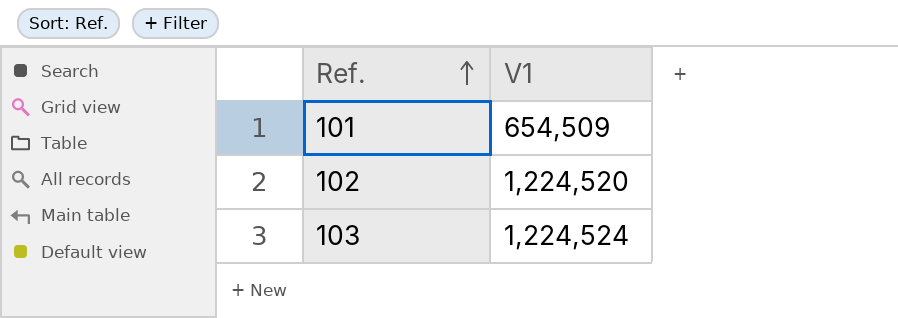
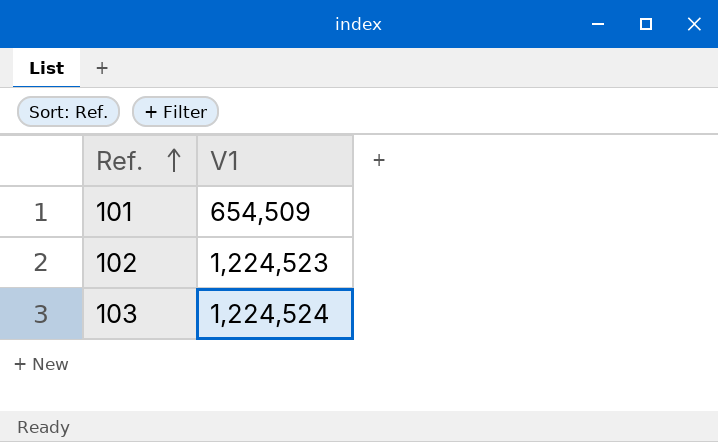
102 | V1: 1,224,520 -> 1,224,523

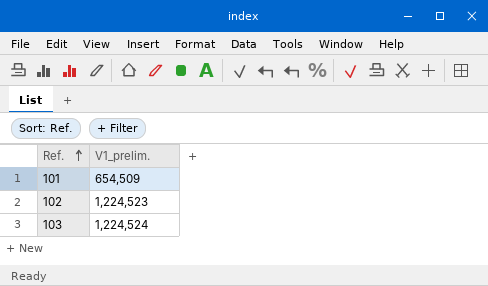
column name: V1 -> V1_prelim.

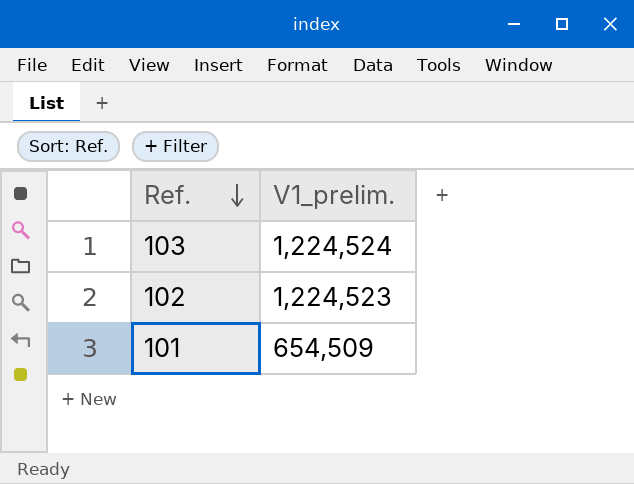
row order: Ref. ascending -> Ref. descending

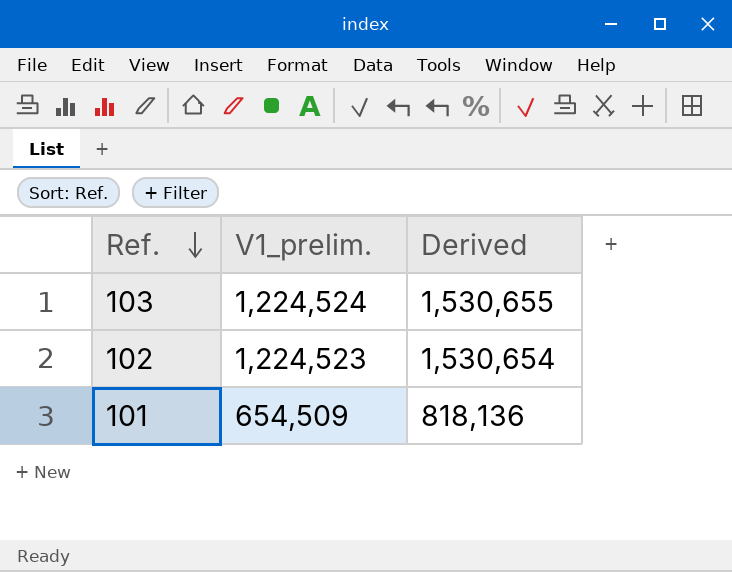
column Derived | formula: none -> [V1_prelim.] * 1.25

